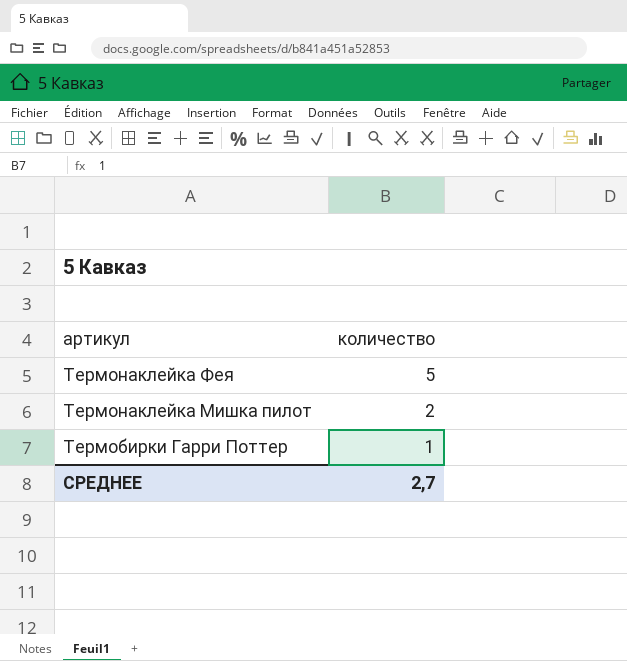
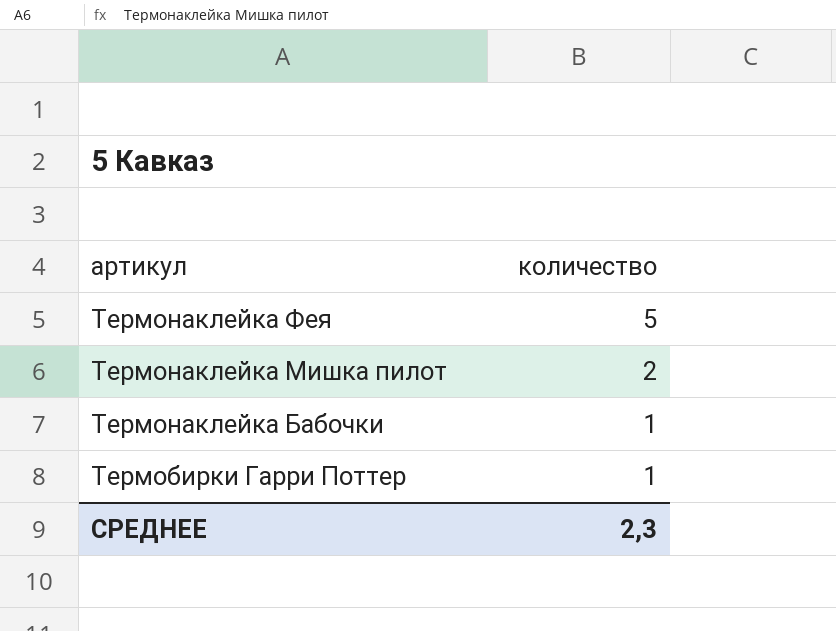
row Термонаклейка Бабочки: none -> 1
СРЕДНЕЕ | количество: 2,7 -> 2,3

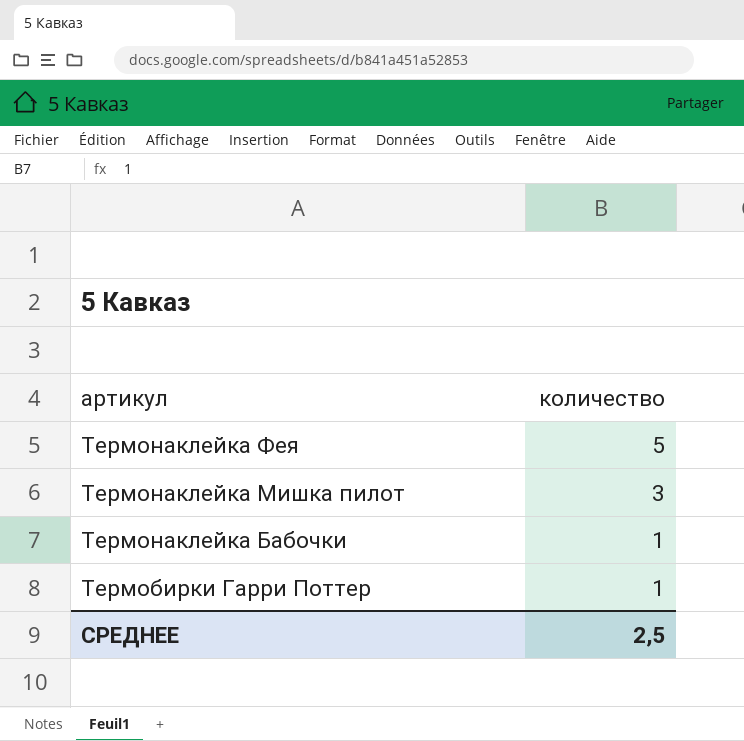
Термонаклейка Мишка пилот | количество: 2 -> 3
СРЕДНЕЕ | количество: 2,3 -> 2,5

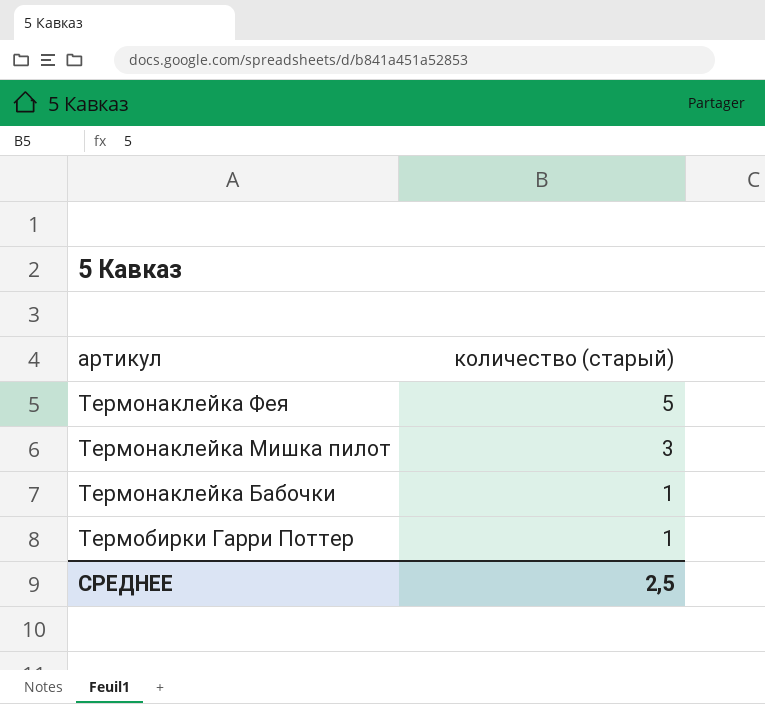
column name: количество -> количество (старый)

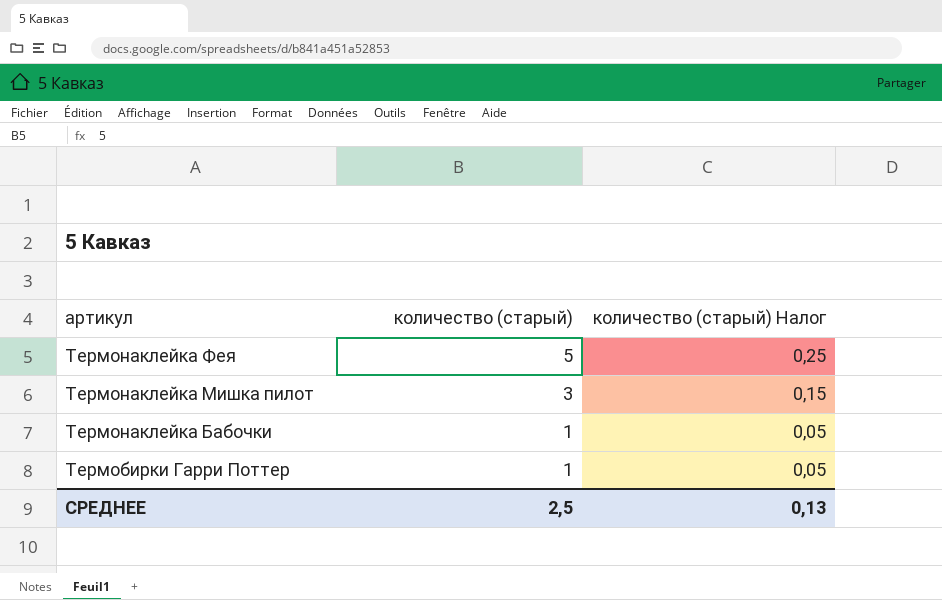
column количество (старый) Налог | formula: none -> [количество (старый)] * 0,05

